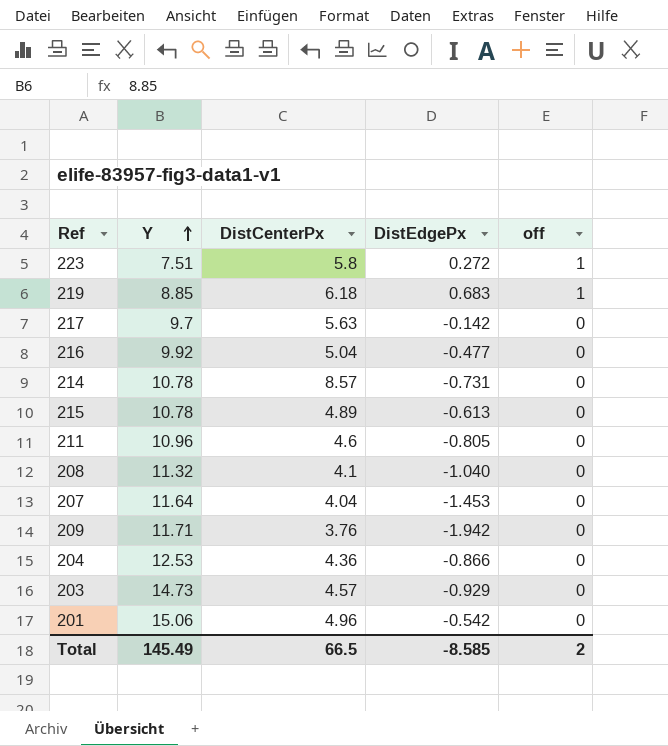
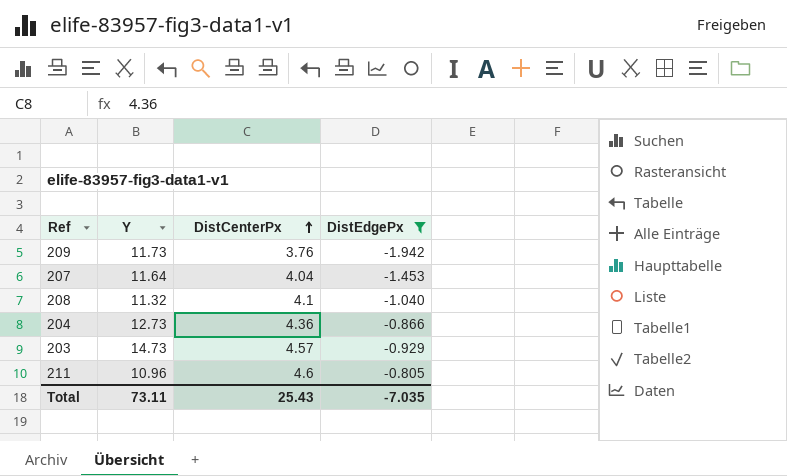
filter: none -> DistEdgePx <= -0.805
row order: Y ascending -> DistCenterPx ascending
column off | position: 5 -> none
209 | Y: 11.71 -> 11.73
204 | Y: 12.53 -> 12.73
Total | Y: 145.49 -> 73.11
Total | DistCenterPx: 66.5 -> 25.43
Total | DistEdgePx: -8.585 -> -7.035

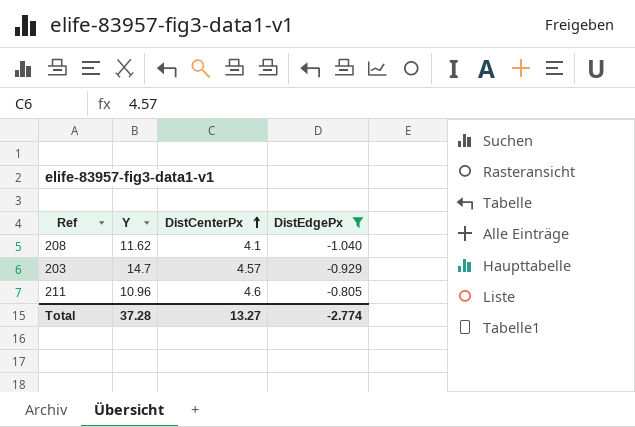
row 209: 11.73 | 3.76 | -1.942 -> none
row 207: 11.64 | 4.04 | -1.453 -> none
row 204: 12.73 | 4.36 | -0.866 -> none
208 | Y: 11.32 -> 11.62
203 | Y: 14.73 -> 14.7
Total | Y: 73.11 -> 37.28
Total | DistCenterPx: 25.43 -> 13.27
Total | DistEdgePx: -7.035 -> -2.774

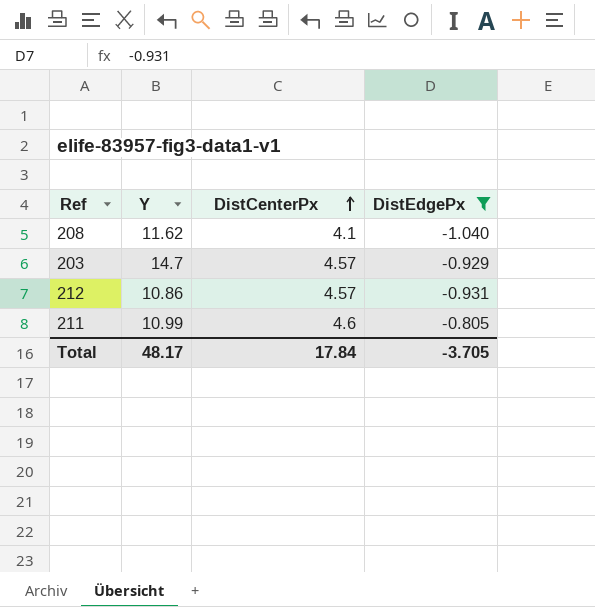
row 212: none -> 10.86 | 4.57 | -0.931
211 | Y: 10.96 -> 10.99
Total | Y: 37.28 -> 48.17
Total | DistCenterPx: 13.27 -> 17.84
Total | DistEdgePx: -2.774 -> -3.705

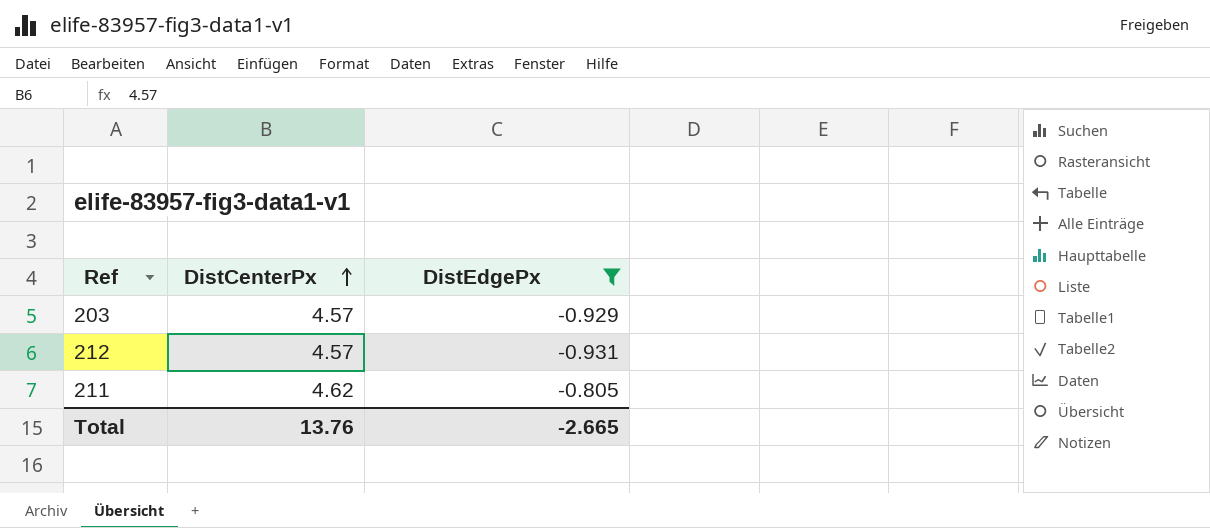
column Y | position: 2 -> none
row 208: 11.62 | 4.1 | -1.040 -> none
211 | DistCenterPx: 4.6 -> 4.62
Total | DistCenterPx: 17.84 -> 13.76
Total | DistEdgePx: -3.705 -> -2.665

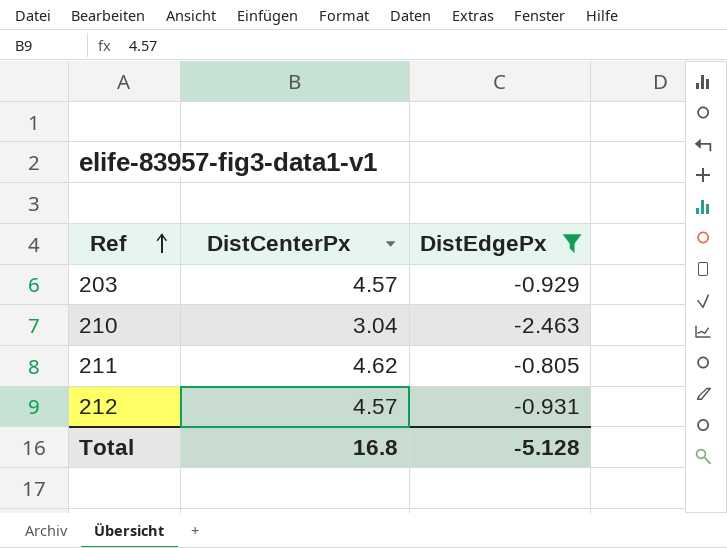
row order: DistCenterPx ascending -> Ref ascending
row 210: none -> 3.04 | -2.463
Total | DistCenterPx: 13.76 -> 16.8
Total | DistEdgePx: -2.665 -> -5.128

